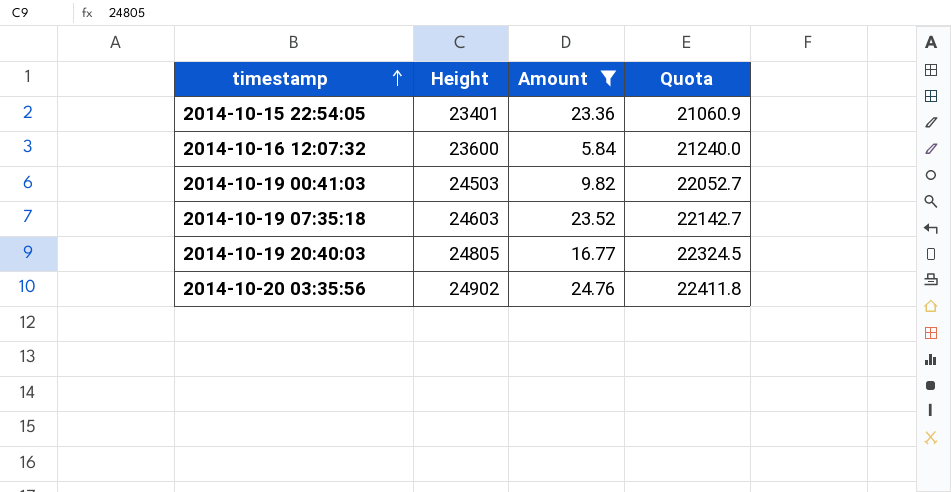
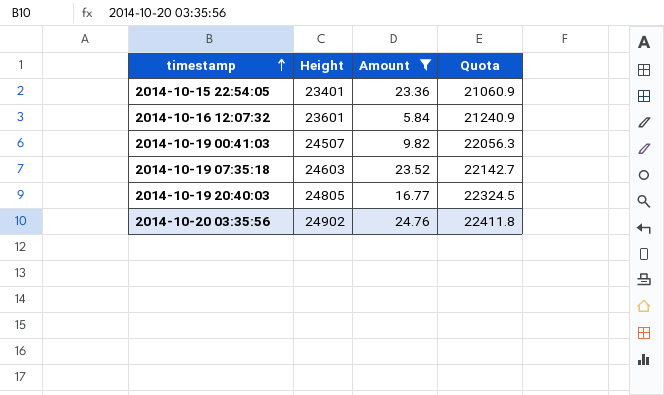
2014-10-16 12:07:32 | Height: 23600 -> 23601
2014-10-16 12:07:32 | Quota: 21240.0 -> 21240.9
2014-10-19 00:41:03 | Height: 24503 -> 24507
2014-10-19 00:41:03 | Quota: 22052.7 -> 22056.3

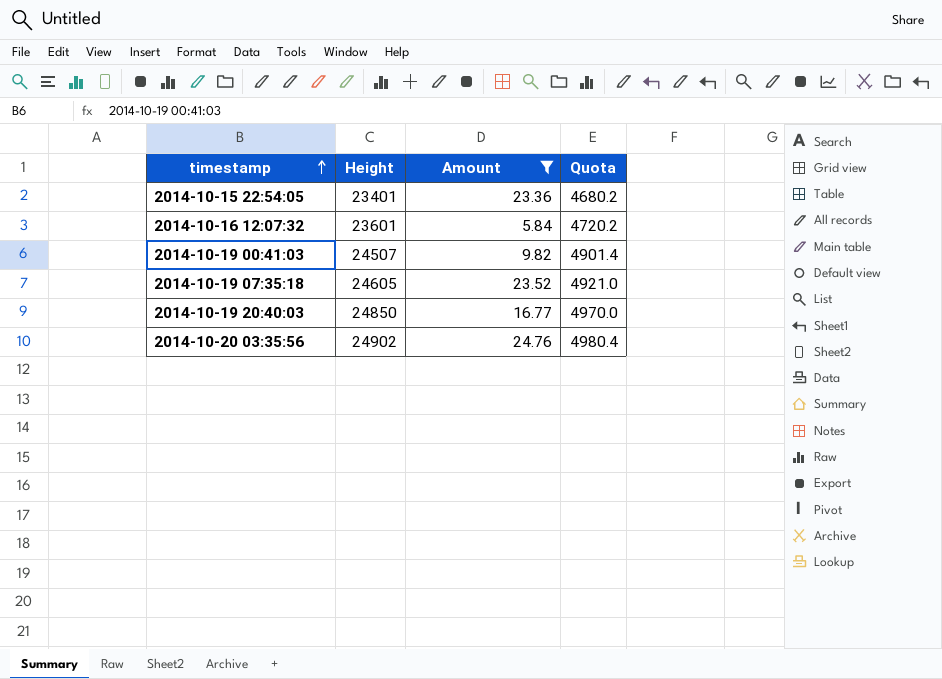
column Quota | formula: [Height] * 0.9 -> [Height] * 0.2
2014-10-19 07:35:18 | Height: 24603 -> 24605
2014-10-19 20:40:03 | Height: 24805 -> 24850

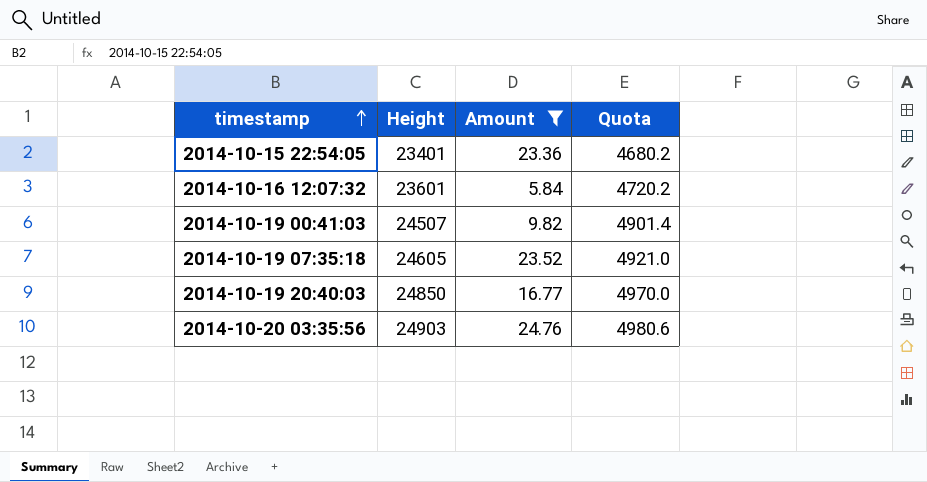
2014-10-20 03:35:56 | Height: 24902 -> 24903
2014-10-20 03:35:56 | Quota: 4980.4 -> 4980.6

